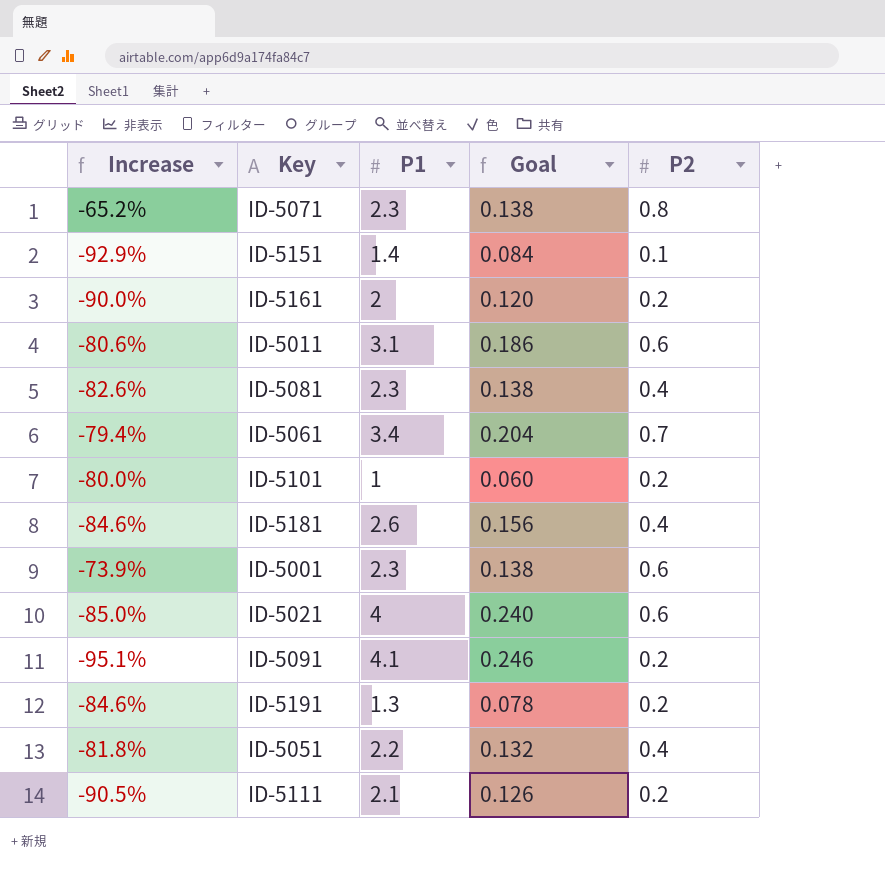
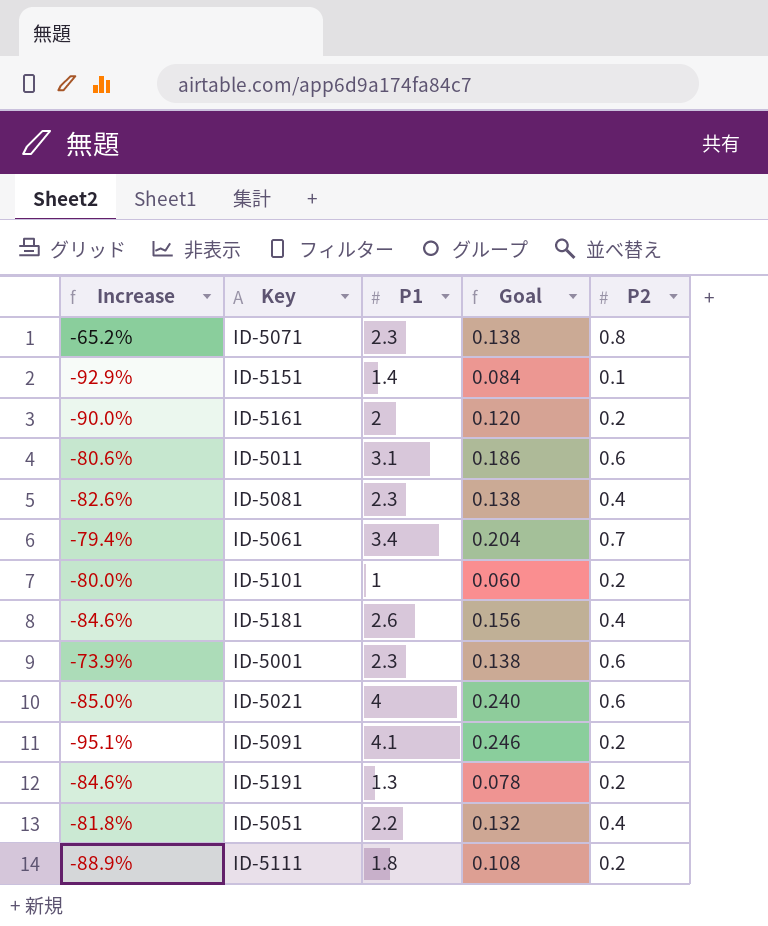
ID-5111 | Increase: -90.5% -> -88.9%
ID-5111 | P1: 2.1 -> 1.8
ID-5111 | Goal: 0.126 -> 0.108

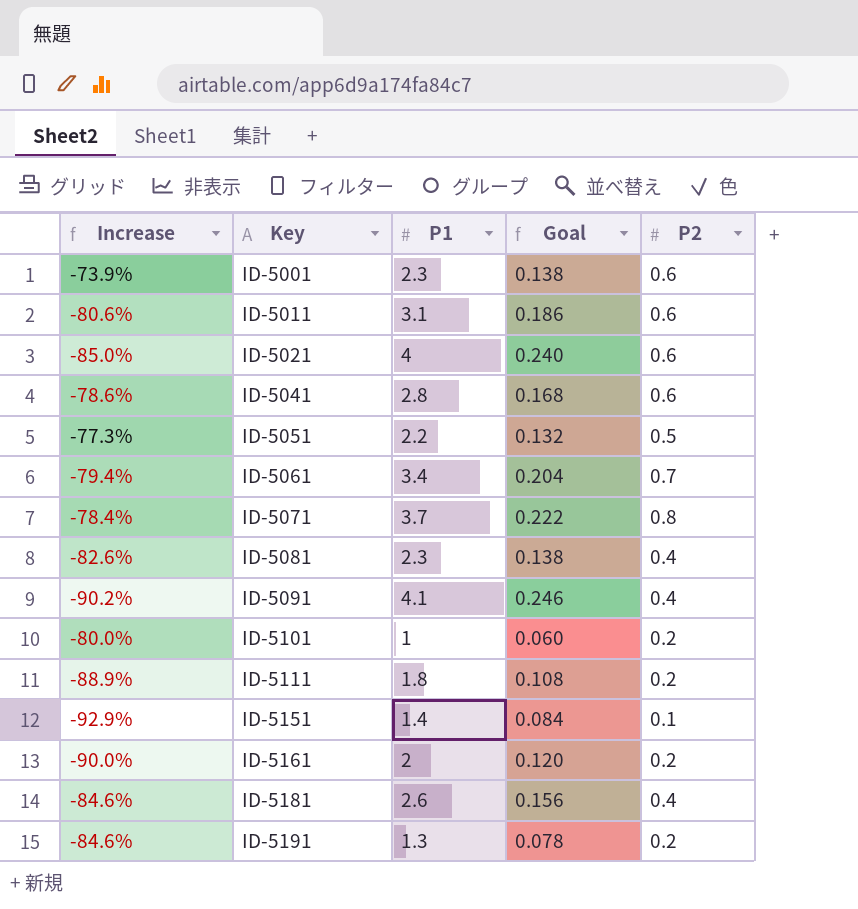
row order: none -> Key ascending
row ID-5041: none -> -78.6% | 2.8 | 0.168 | 0.6
ID-5051 | Increase: -81.8% -> -77.3%
ID-5051 | P2: 0.4 -> 0.5
ID-5071 | Increase: -65.2% -> -78.4%
ID-5071 | P1: 2.3 -> 3.7
ID-5071 | Goal: 0.138 -> 0.222
ID-5091 | Increase: -95.1% -> -90.2%
ID-5091 | P2: 0.2 -> 0.4

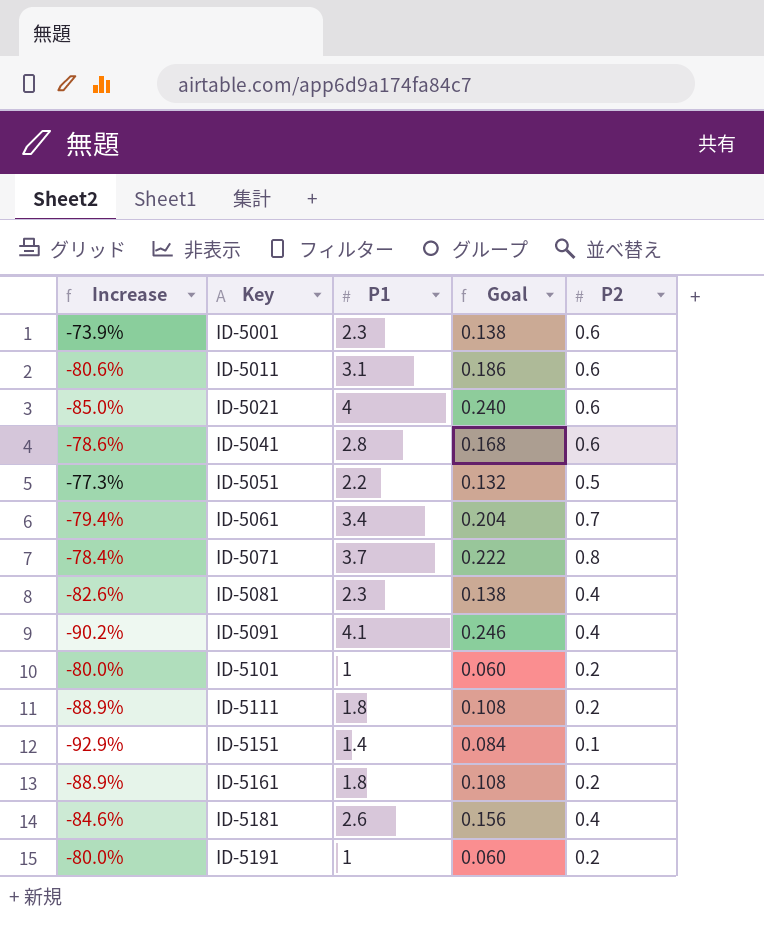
ID-5161 | Increase: -90.0% -> -88.9%
ID-5161 | P1: 2 -> 1.8
ID-5161 | Goal: 0.120 -> 0.108
ID-5191 | Increase: -84.6% -> -80.0%
ID-5191 | P1: 1.3 -> 1
ID-5191 | Goal: 0.078 -> 0.060

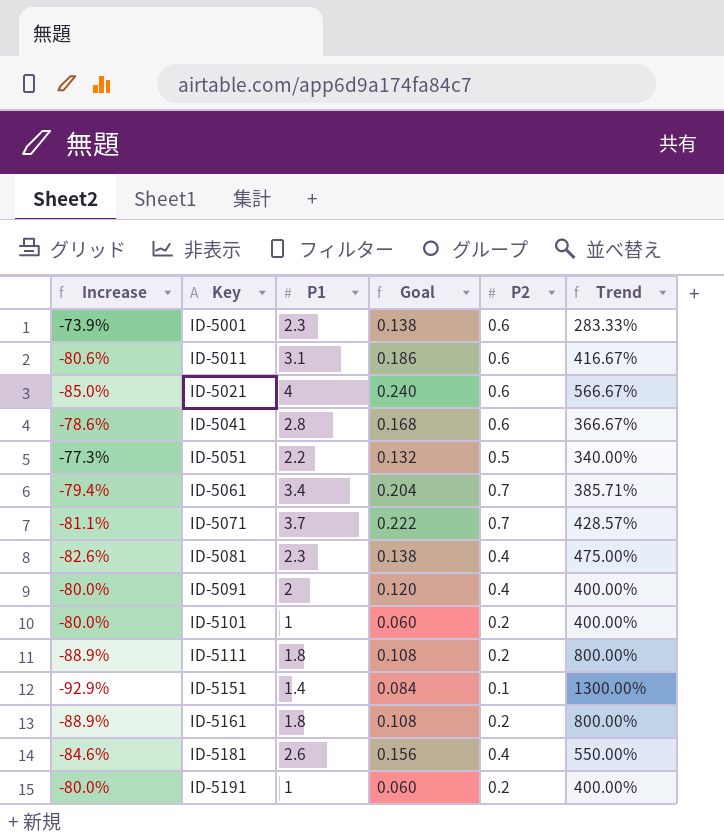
column Trend | formula: none -> ([P1] - [P2]) / [P2]
ID-5071 | Increase: -78.4% -> -81.1%
ID-5071 | P2: 0.8 -> 0.7
ID-5091 | Increase: -90.2% -> -80.0%
ID-5091 | P1: 4.1 -> 2
ID-5091 | Goal: 0.246 -> 0.120

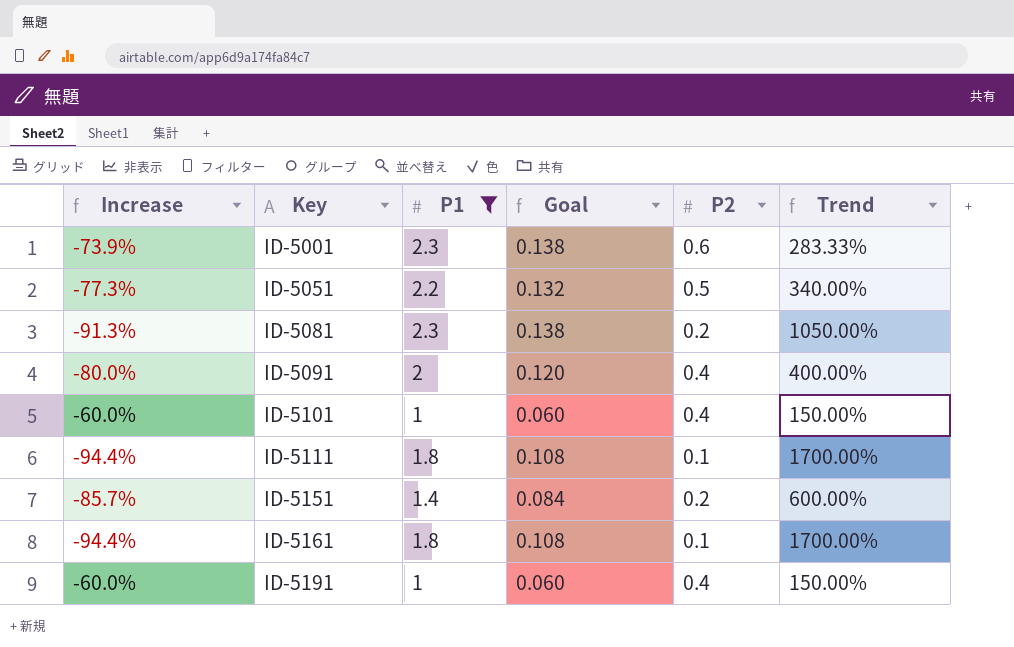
filter: none -> P1 <= 2.3
ID-5081 | Increase: -82.6% -> -91.3%
ID-5081 | P2: 0.4 -> 0.2
ID-5081 | Trend: 475.00% -> 1050.00%
ID-5101 | Increase: -80.0% -> -60.0%
ID-5101 | P2: 0.2 -> 0.4
ID-5101 | Trend: 400.00% -> 150.00%
ID-5111 | Increase: -88.9% -> -94.4%
ID-5111 | P2: 0.2 -> 0.1
ID-5111 | Trend: 800.00% -> 1700.00%
ID-5151 | Increase: -92.9% -> -85.7%
ID-5151 | P2: 0.1 -> 0.2
ID-5151 | Trend: 1300.00% -> 600.00%
ID-5161 | Increase: -88.9% -> -94.4%
ID-5161 | P2: 0.2 -> 0.1
ID-5161 | Trend: 800.00% -> 1700.00%
ID-5191 | Increase: -80.0% -> -60.0%
ID-5191 | P2: 0.2 -> 0.4
ID-5191 | Trend: 400.00% -> 150.00%

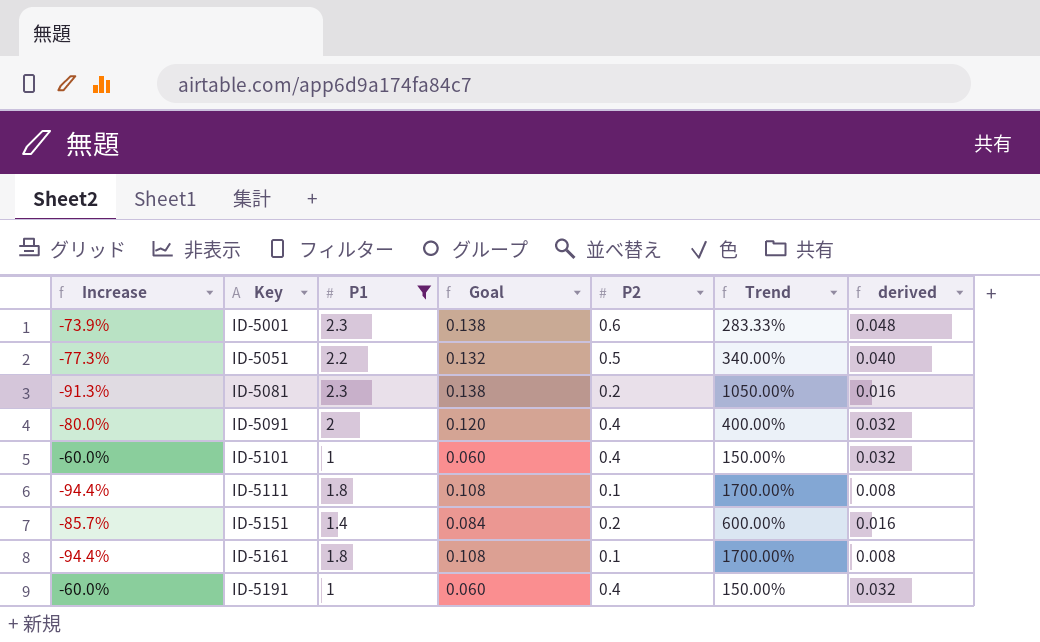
column derived | formula: none -> [P2] * 0.08

